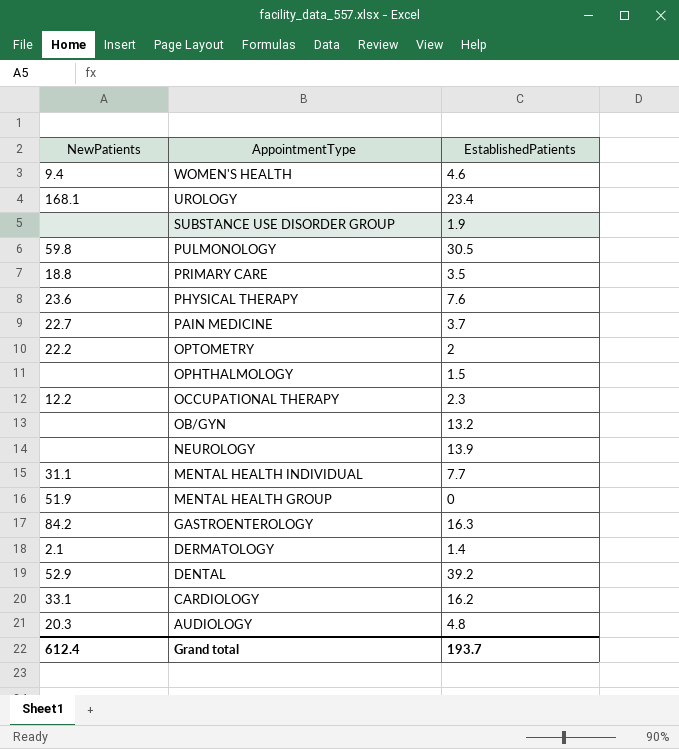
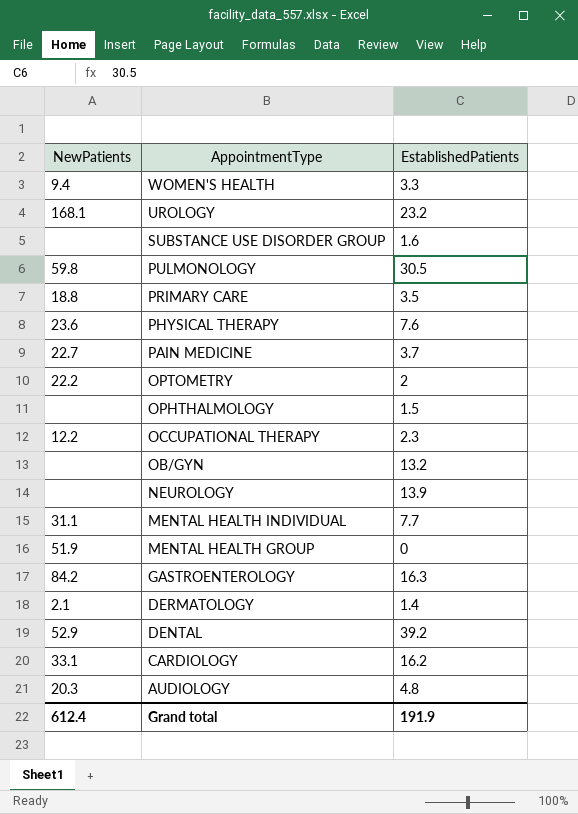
WOMEN'S HEALTH | EstablishedPatients: 4.6 -> 3.3
UROLOGY | EstablishedPatients: 23.4 -> 23.2
SUBSTANCE USE DISORDER GROUP | EstablishedPatients: 1.9 -> 1.6
Grand total | EstablishedPatients: 193.7 -> 191.9

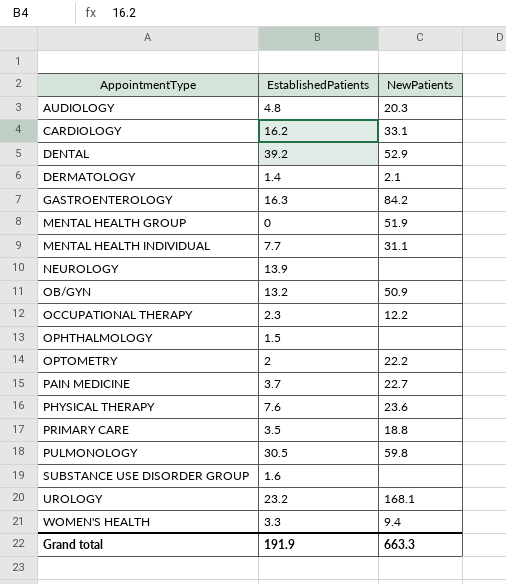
row order: AppointmentType descending -> AppointmentType ascending
column NewPatients | position: 1 -> 3
OB/GYN | NewPatients: none -> 50.9
Grand total | NewPatients: 612.4 -> 663.3

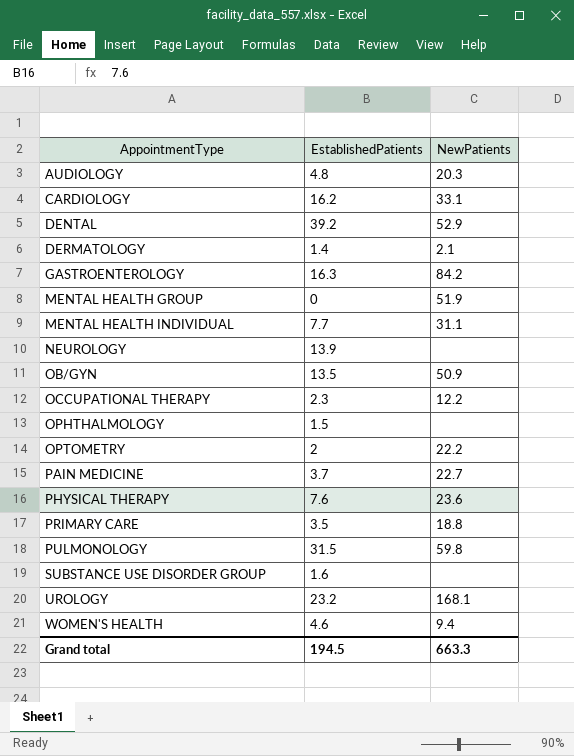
OB/GYN | EstablishedPatients: 13.2 -> 13.5
PULMONOLOGY | EstablishedPatients: 30.5 -> 31.5
WOMEN'S HEALTH | EstablishedPatients: 3.3 -> 4.6
Grand total | EstablishedPatients: 191.9 -> 194.5

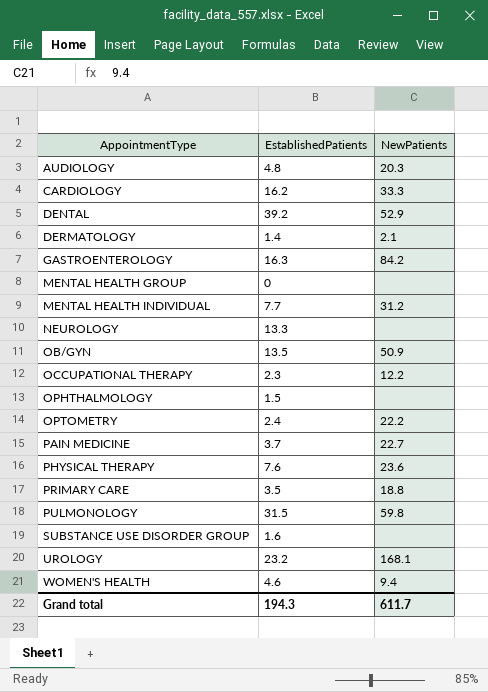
CARDIOLOGY | NewPatients: 33.1 -> 33.3
MENTAL HEALTH GROUP | NewPatients: 51.9 -> none
MENTAL HEALTH INDIVIDUAL | NewPatients: 31.1 -> 31.2
NEUROLOGY | EstablishedPatients: 13.9 -> 13.3
OPTOMETRY | EstablishedPatients: 2 -> 2.4
Grand total | EstablishedPatients: 194.5 -> 194.3
Grand total | NewPatients: 663.3 -> 611.7

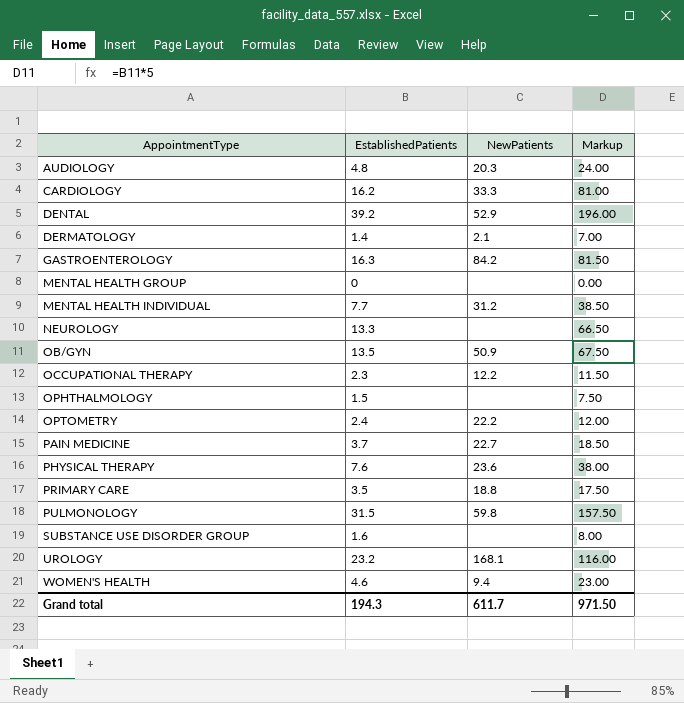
column Markup | formula: none -> [EstablishedPatients] * 5

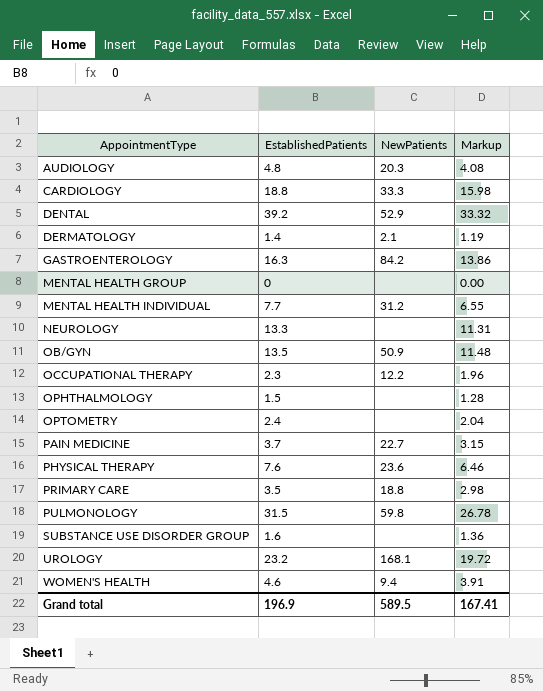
column Markup | formula: [EstablishedPatients] * 5 -> [EstablishedPatients] * 0.85
CARDIOLOGY | EstablishedPatients: 16.2 -> 18.8
OPTOMETRY | NewPatients: 22.2 -> none
Grand total | EstablishedPatients: 194.3 -> 196.9
Grand total | NewPatients: 611.7 -> 589.5
Grand total | Markup: 971.50 -> 167.41

